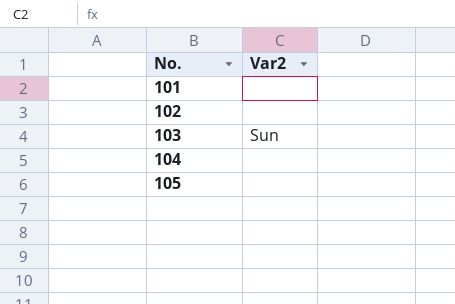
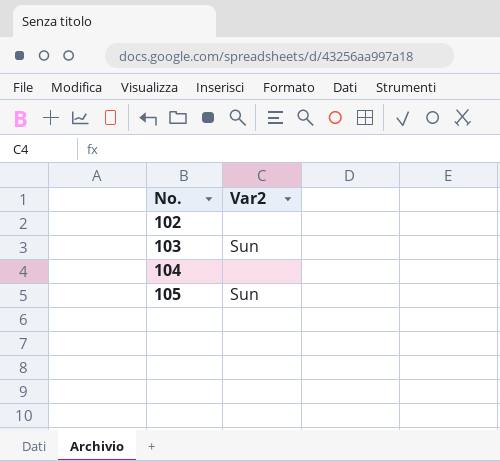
row 101: none -> none
105 | Var2: none -> Sun

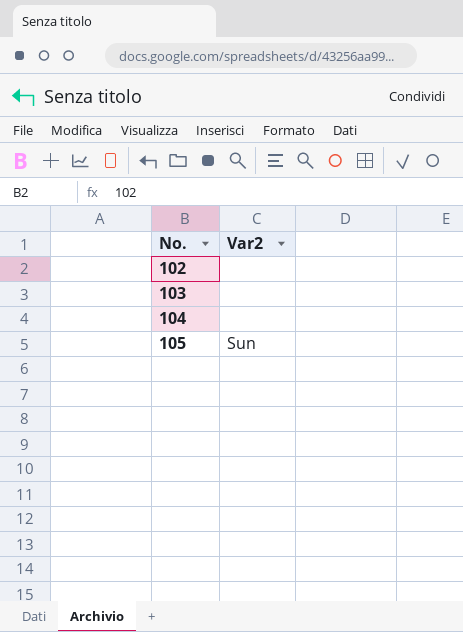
103 | Var2: Sun -> none

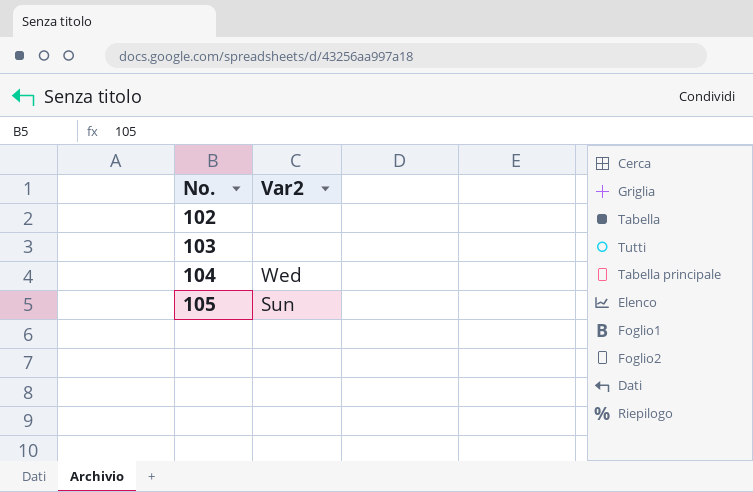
104 | Var2: none -> Wed

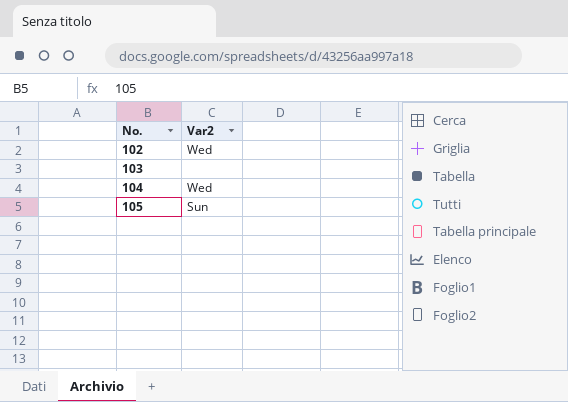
102 | Var2: none -> Wed

